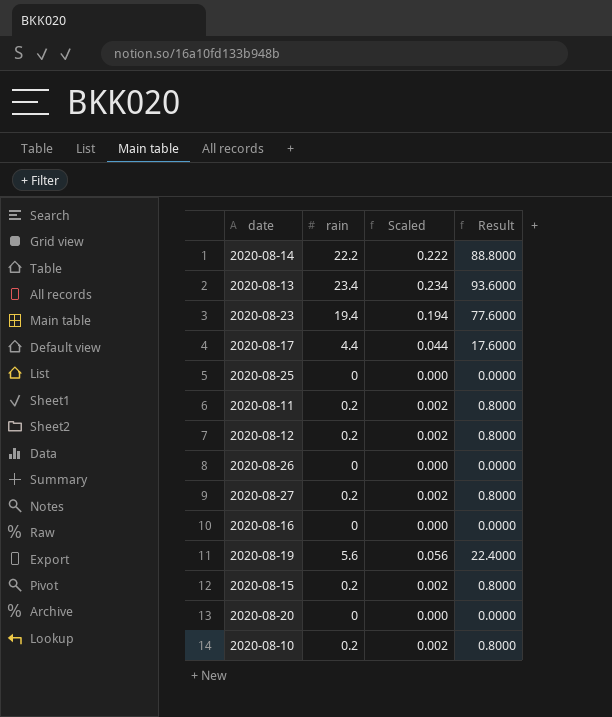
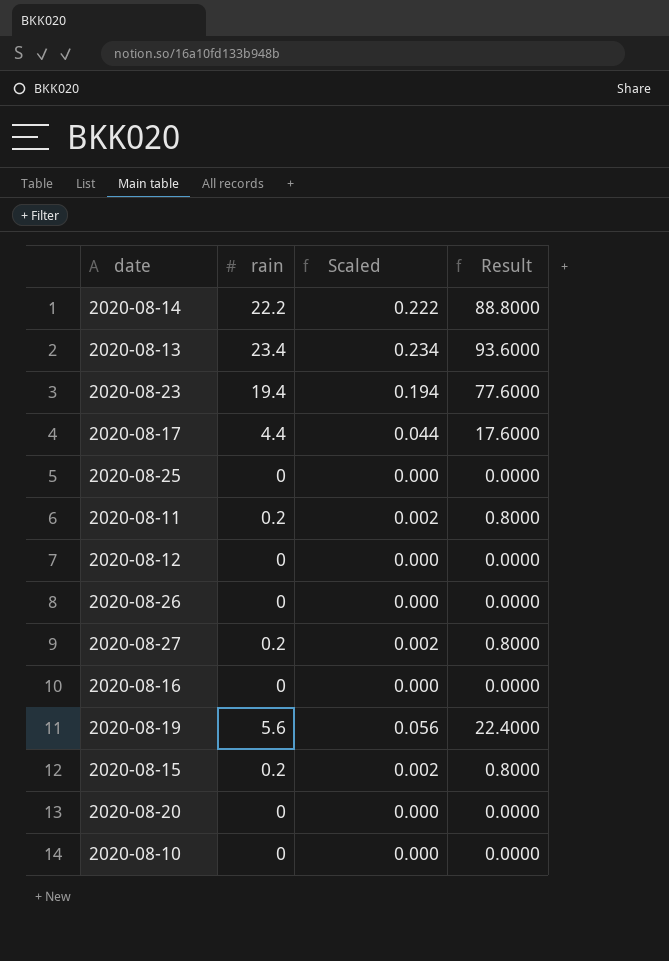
2020-08-12 | rain: 0.2 -> 0
2020-08-12 | Scaled: 0.002 -> 0.000
2020-08-12 | Result: 0.8000 -> 0.0000
2020-08-10 | rain: 0.2 -> 0
2020-08-10 | Scaled: 0.002 -> 0.000
2020-08-10 | Result: 0.8000 -> 0.0000

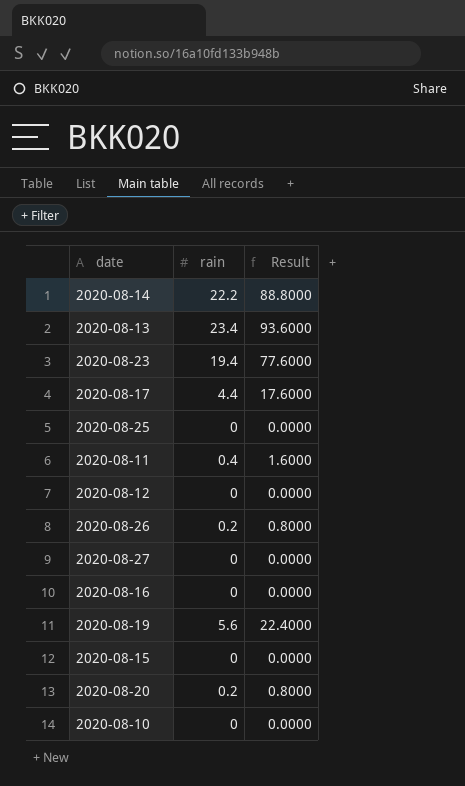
column Scaled | formula: [rain] * 0.01 -> none
2020-08-11 | rain: 0.2 -> 0.4
2020-08-11 | Result: 0.8000 -> 1.6000
2020-08-26 | rain: 0 -> 0.2
2020-08-26 | Result: 0.0000 -> 0.8000
2020-08-27 | rain: 0.2 -> 0
2020-08-27 | Result: 0.8000 -> 0.0000
2020-08-15 | rain: 0.2 -> 0
2020-08-15 | Result: 0.8000 -> 0.0000
2020-08-20 | rain: 0 -> 0.2
2020-08-20 | Result: 0.0000 -> 0.8000

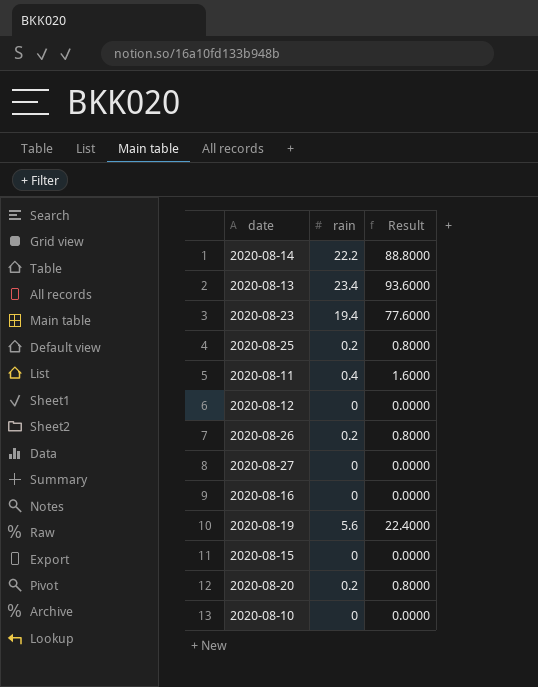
row 2020-08-17: 4.4 | 17.6000 -> none
2020-08-25 | rain: 0 -> 0.2
2020-08-25 | Result: 0.0000 -> 0.8000

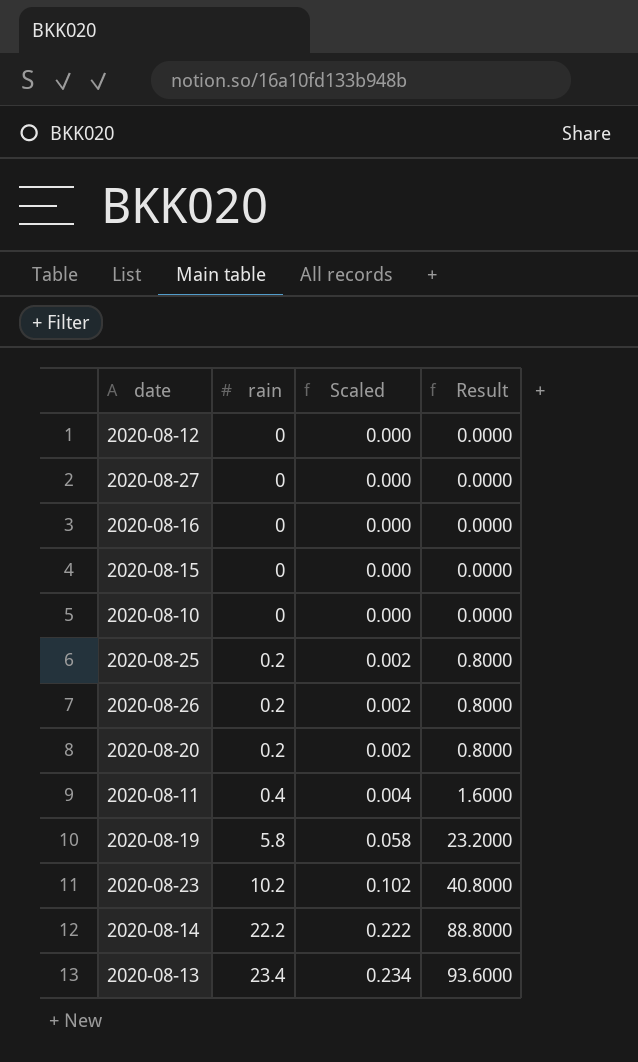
row order: none -> rain ascending
column Scaled | formula: none -> [rain] * 0.01
2020-08-19 | rain: 5.6 -> 5.8
2020-08-19 | Result: 22.4000 -> 23.2000
2020-08-23 | rain: 19.4 -> 10.2
2020-08-23 | Result: 77.6000 -> 40.8000

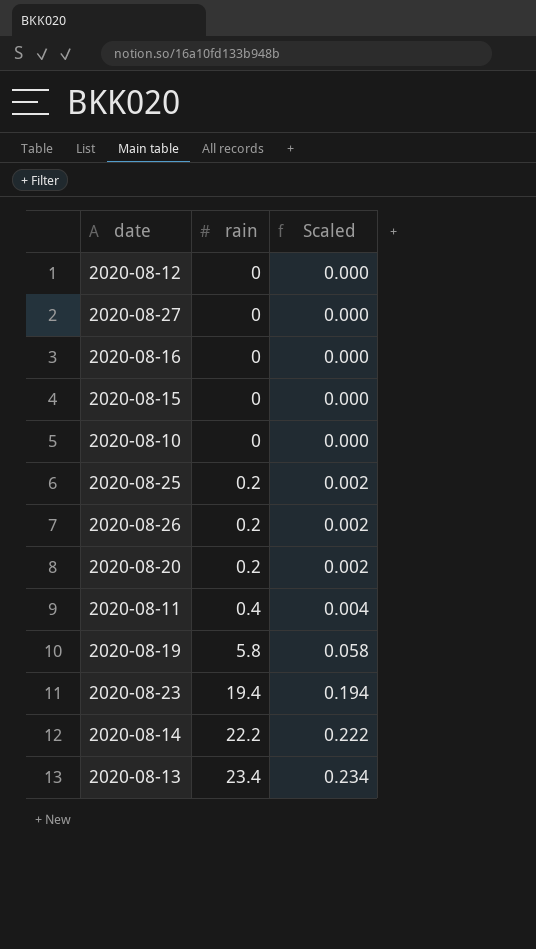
column Result | formula: [rain] * 4 -> none
2020-08-23 | rain: 10.2 -> 19.4
2020-08-23 | Scaled: 0.102 -> 0.194

